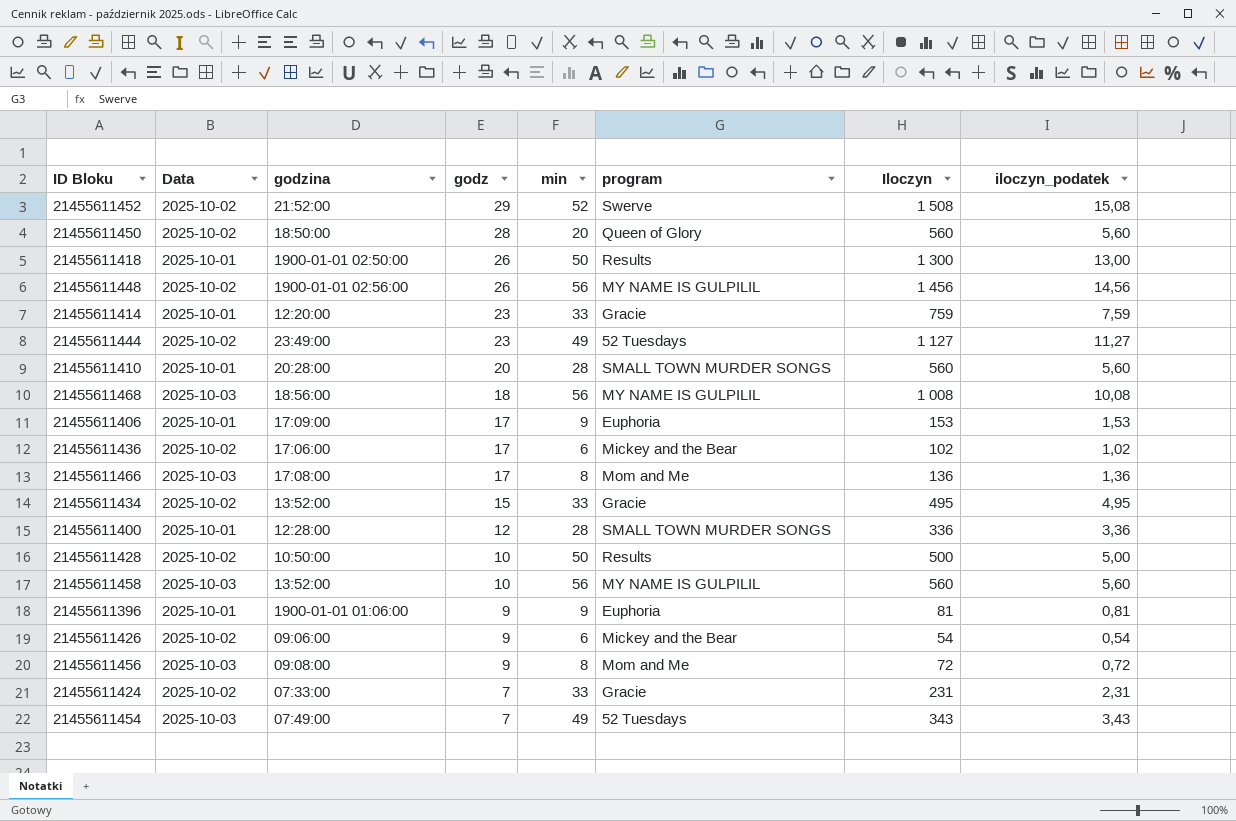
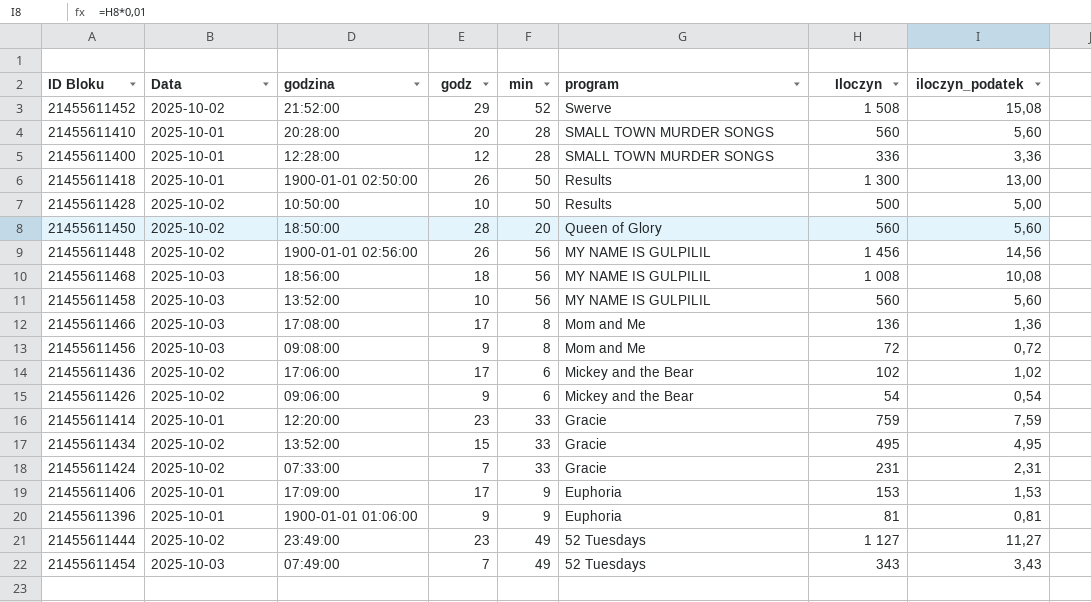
row order: godz descending -> program descending

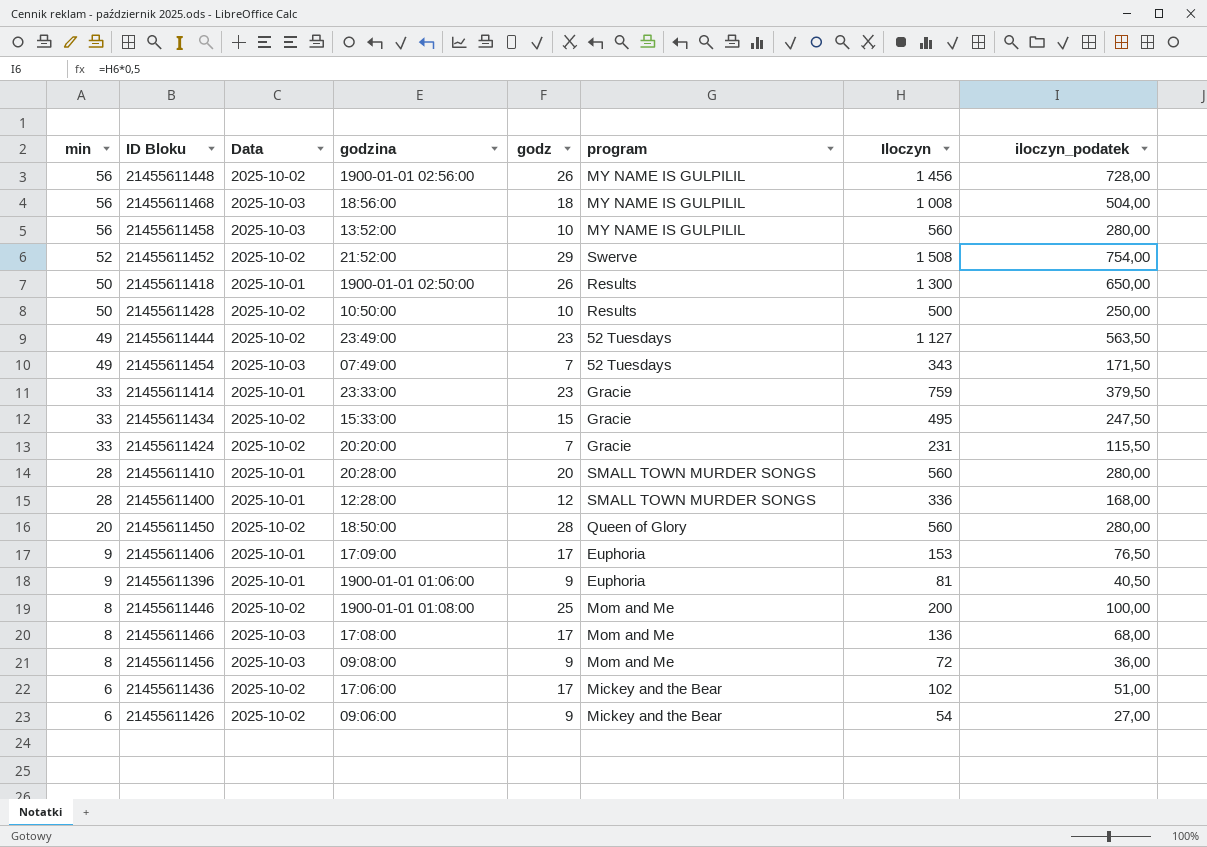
row order: program descending -> min descending
column min | position: 5 -> 1
column iloczyn_podatek | formula: [Iloczyn] * 0,01 -> [Iloczyn] * 0,5
21455611414 | godzina: 12:20:00 -> 23:33:00
21455611434 | godzina: 13:52:00 -> 15:33:00
21455611424 | godzina: 07:33:00 -> 20:20:00
row 21455611446: none -> 8 | 2025-10-02 | 1900-01-01 01:08:00 | 25 | Mom and Me | 200 | 100,00

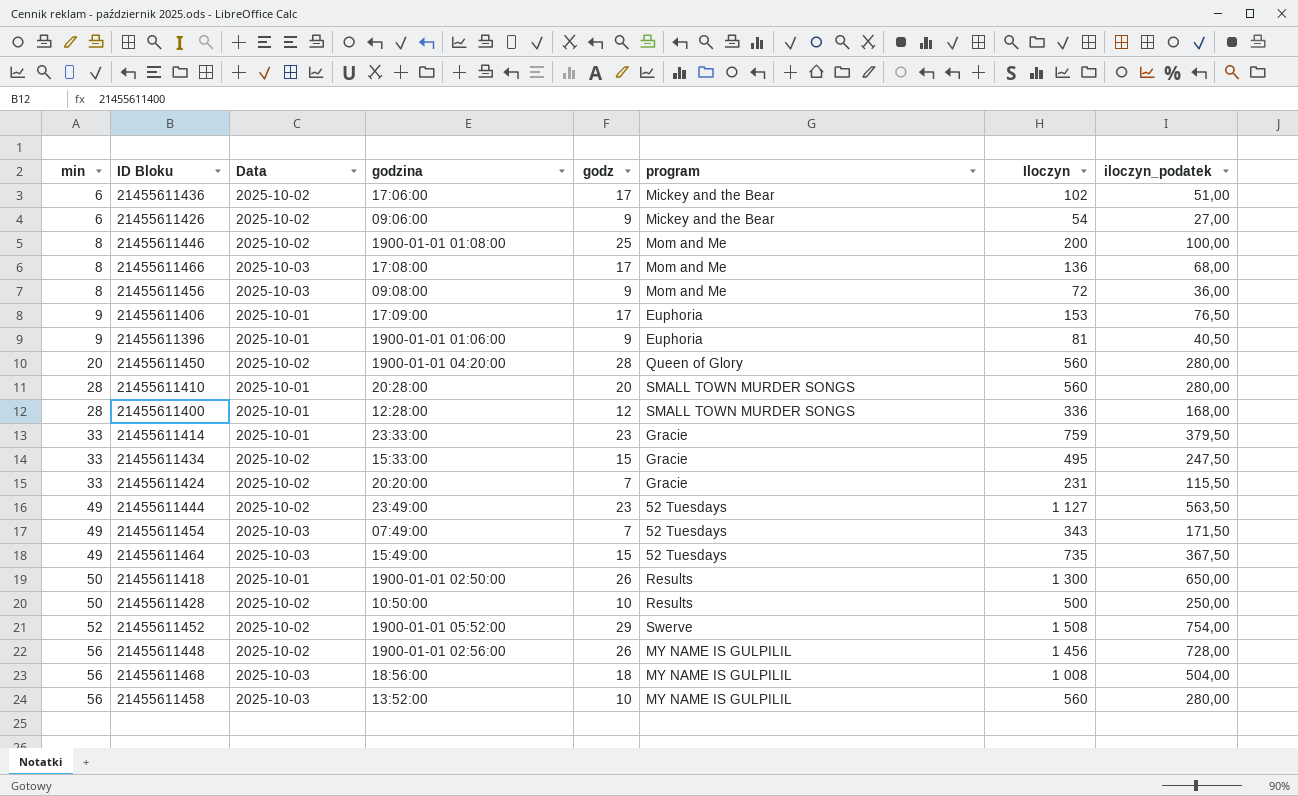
row order: min descending -> min ascending
21455611450 | godzina: 18:50:00 -> 1900-01-01 04:20:00
row 21455611464: none -> 49 | 2025-10-03 | 15:49:00 | 15 | 52 Tuesdays | 735 | 367,50
21455611452 | godzina: 21:52:00 -> 1900-01-01 05:52:00

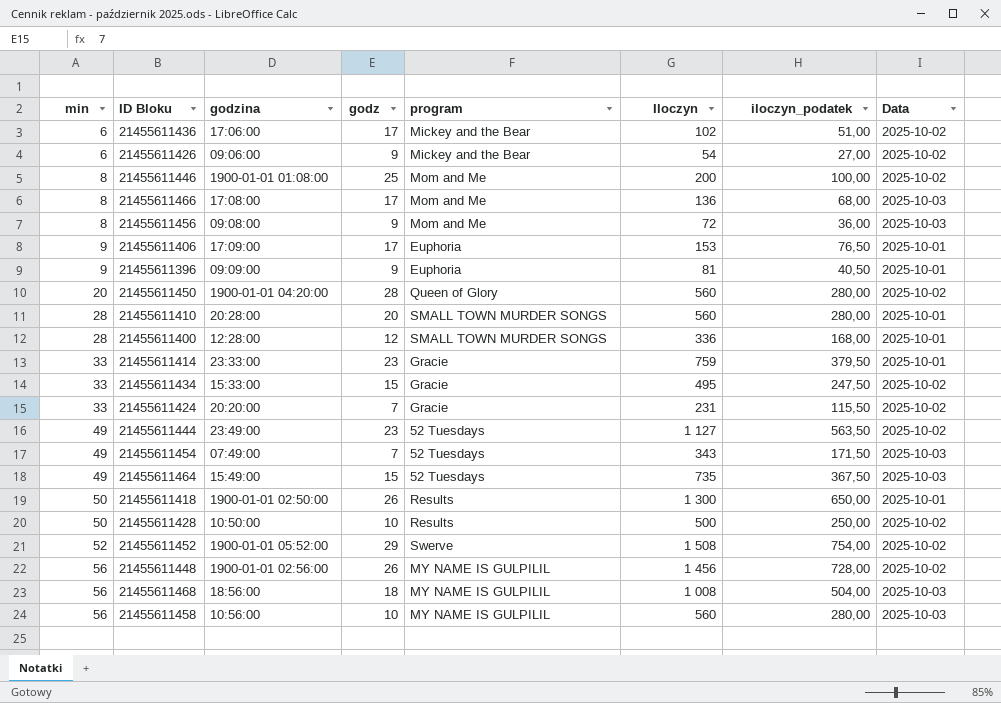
column Data | position: 3 -> 8
21455611396 | godzina: 1900-01-01 01:06:00 -> 09:09:00
21455611458 | godzina: 13:52:00 -> 10:56:00

